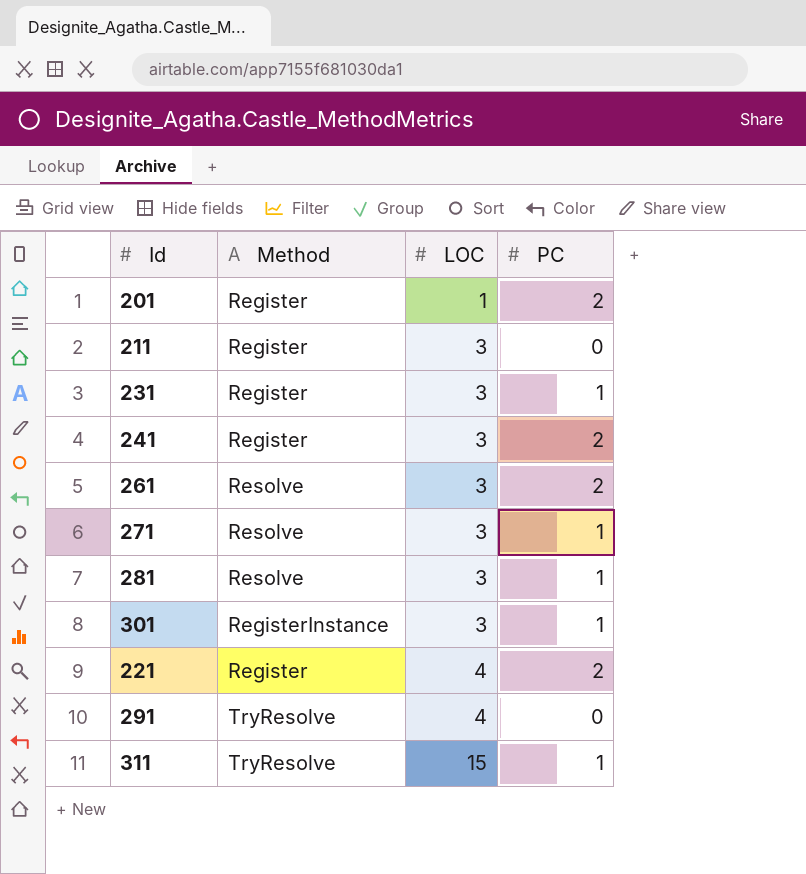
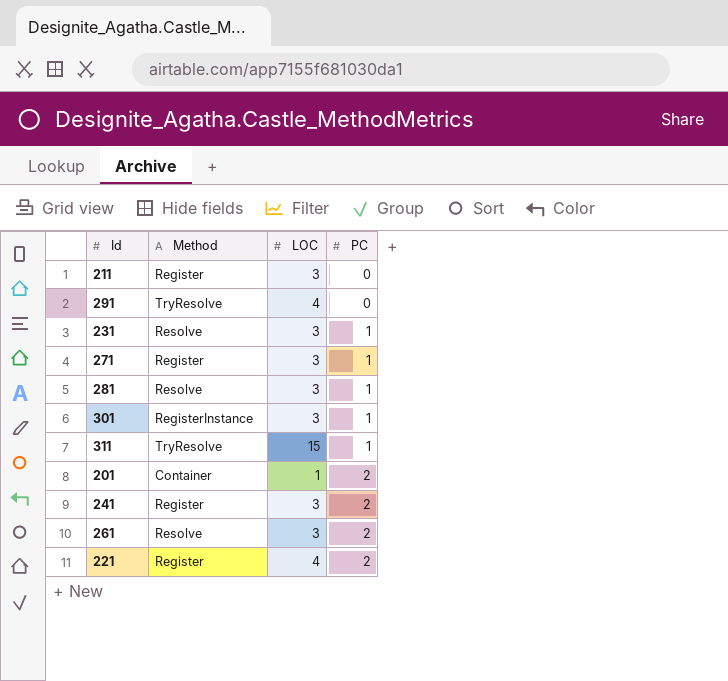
row order: LOC ascending -> PC ascending
231 | Method: Register -> Resolve
271 | Method: Resolve -> Register
201 | Method: Register -> Container

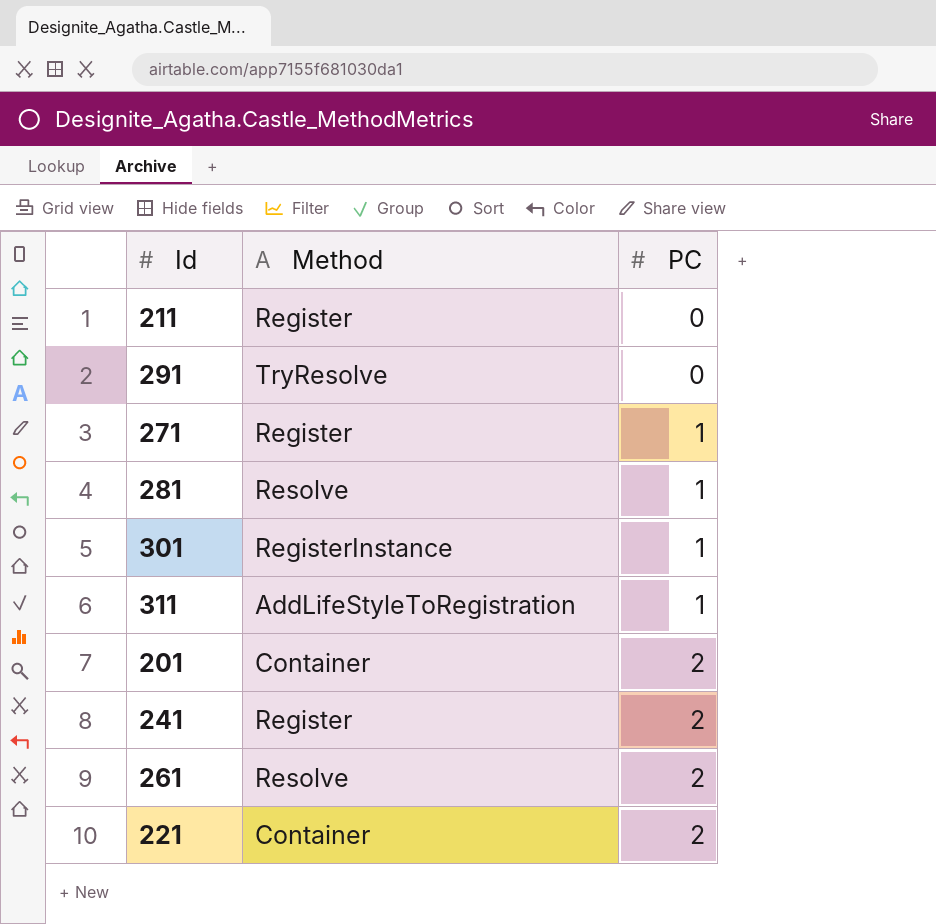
column LOC | position: 3 -> none
row 231: Resolve | 3 | 1 -> none
311 | Method: TryResolve -> AddLifeStyleToRegistration
221 | Method: Register -> Container

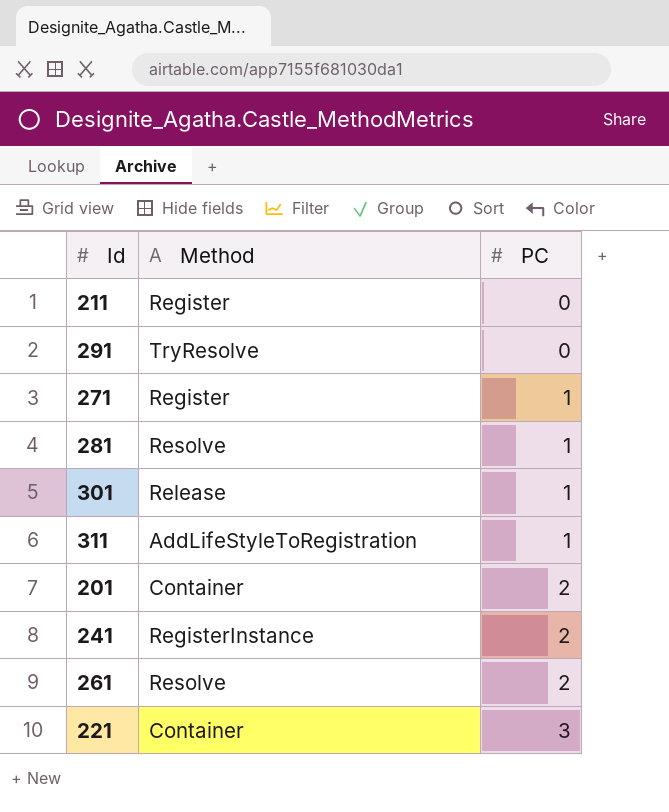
301 | Method: RegisterInstance -> Release
241 | Method: Register -> RegisterInstance
221 | PC: 2 -> 3

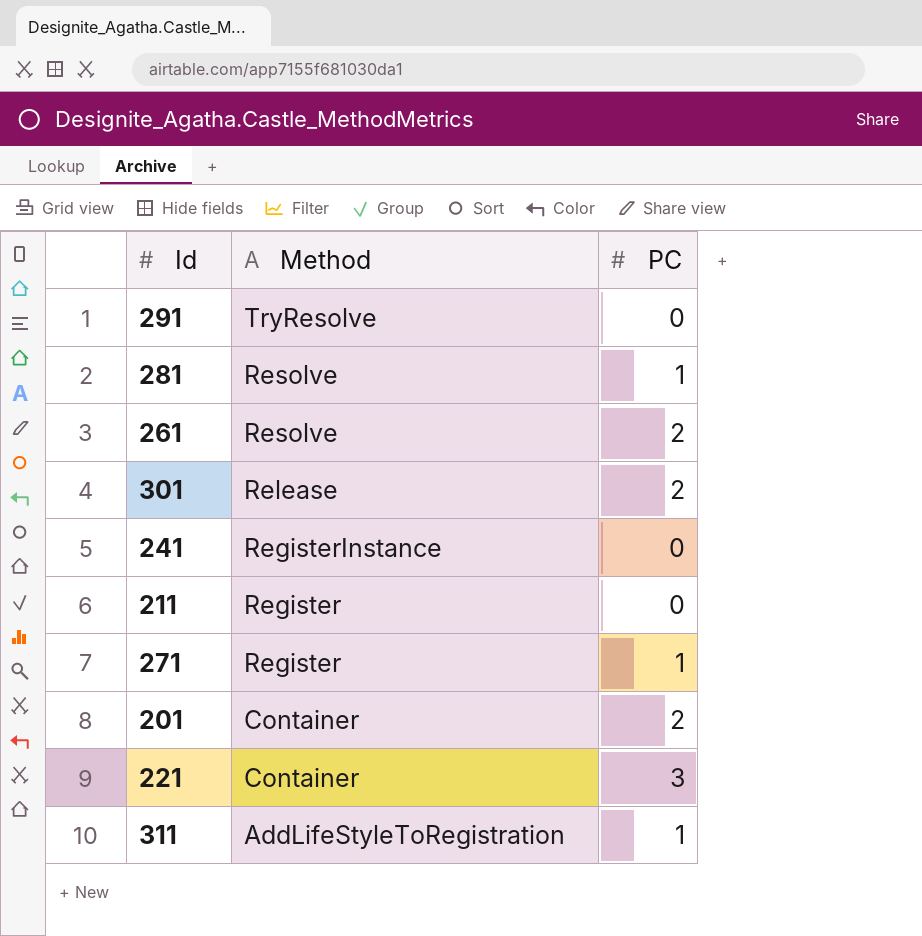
row order: PC ascending -> Method descending
301 | PC: 1 -> 2
241 | PC: 2 -> 0

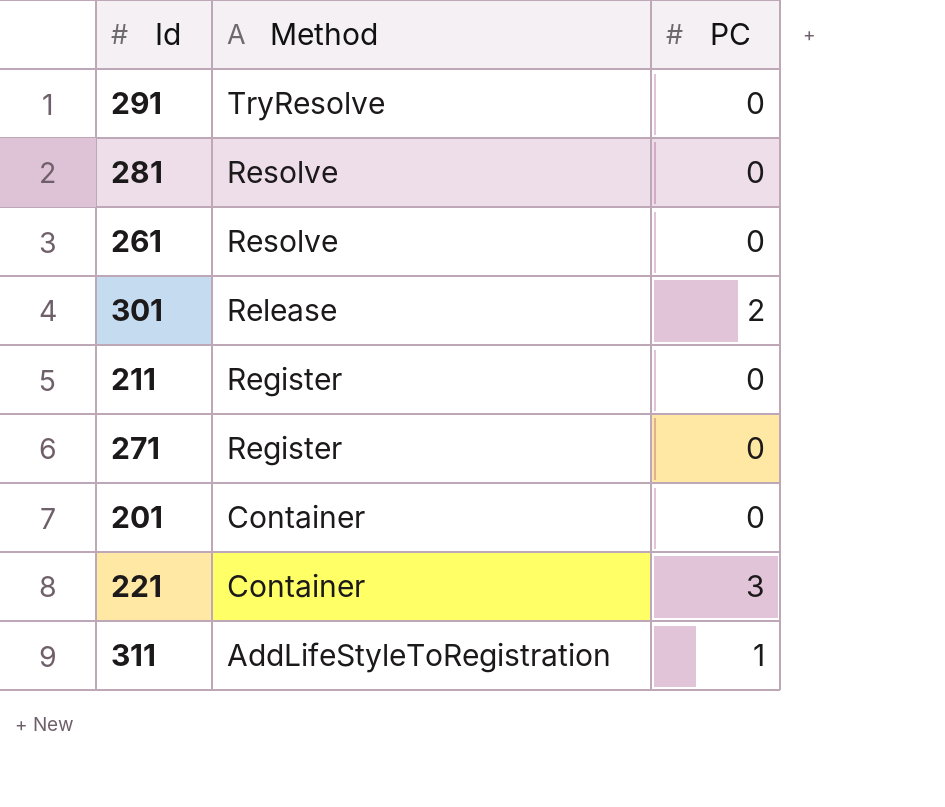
row 241: RegisterInstance | 0 -> none
281 | PC: 1 -> 0
261 | PC: 2 -> 0
271 | PC: 1 -> 0
201 | PC: 2 -> 0

